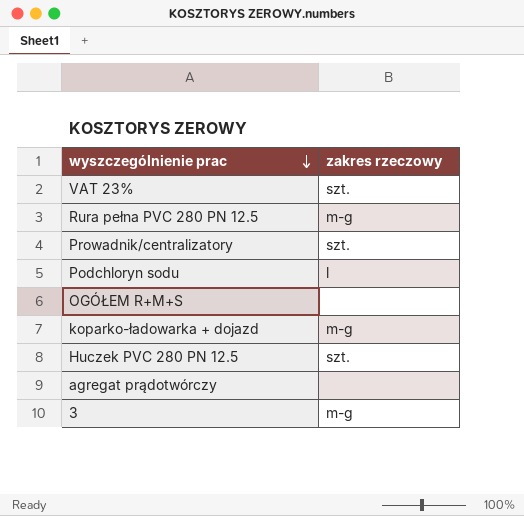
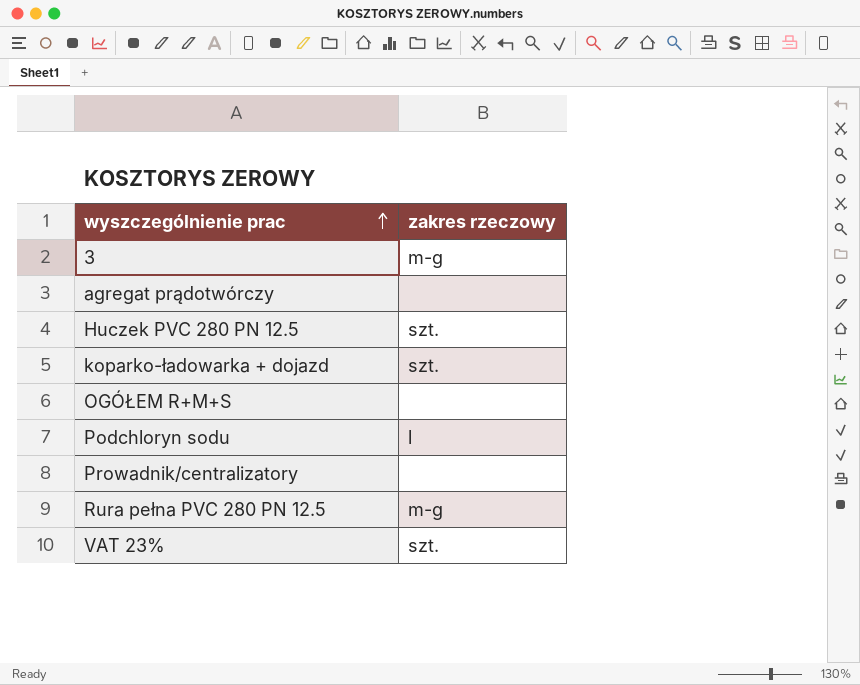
row order: wyszczególnienie prac descending -> wyszczególnienie prac ascending
koparko-ładowarka + dojazd | zakres rzeczowy: m-g -> szt.
Prowadnik/centralizatory | zakres rzeczowy: szt. -> none

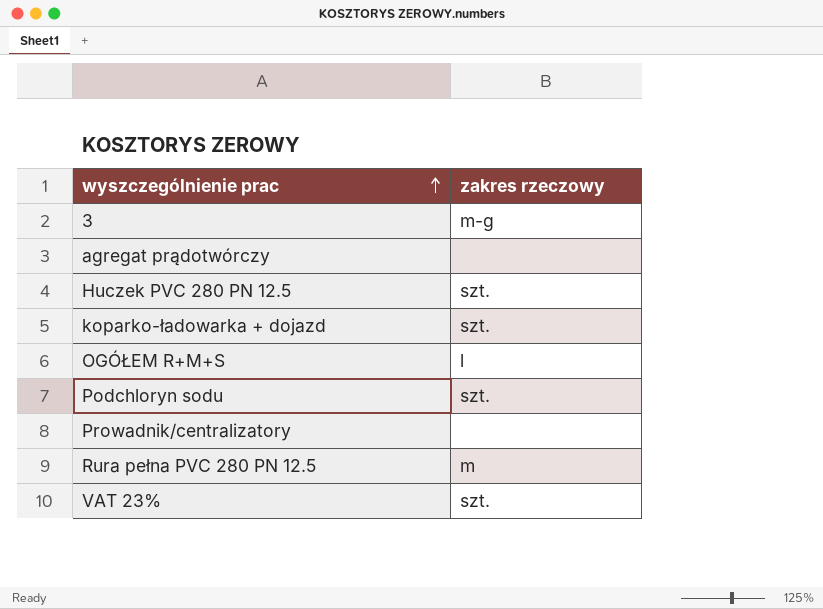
OGÓŁEM R+M+S | zakres rzeczowy: none -> l
Podchloryn sodu | zakres rzeczowy: l -> szt.
Rura pełna PVC 280 PN 12.5 | zakres rzeczowy: m-g -> m

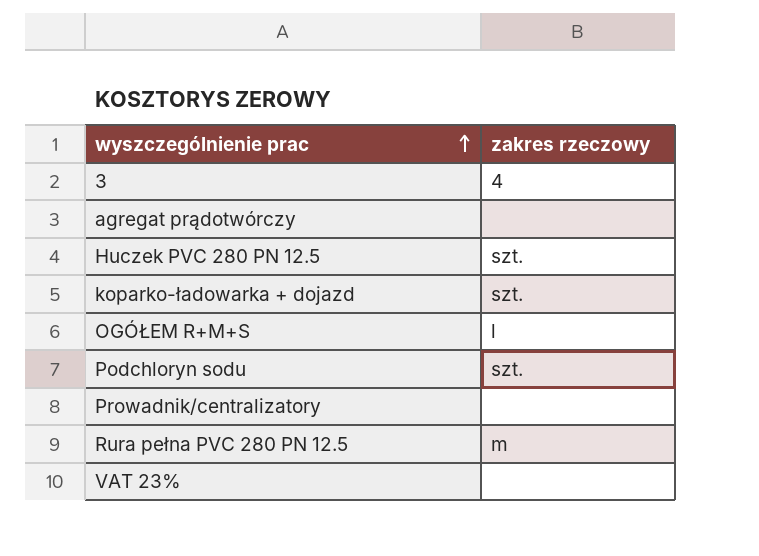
3 | zakres rzeczowy: m-g -> 4
VAT 23% | zakres rzeczowy: szt. -> none

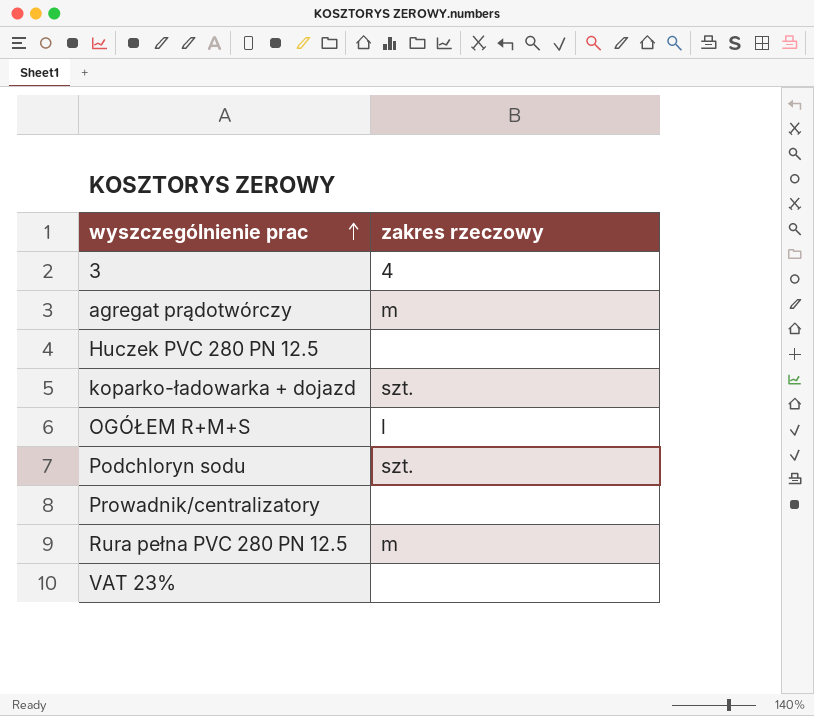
agregat prądotwórczy | zakres rzeczowy: none -> m
Huczek PVC 280 PN 12.5 | zakres rzeczowy: szt. -> none

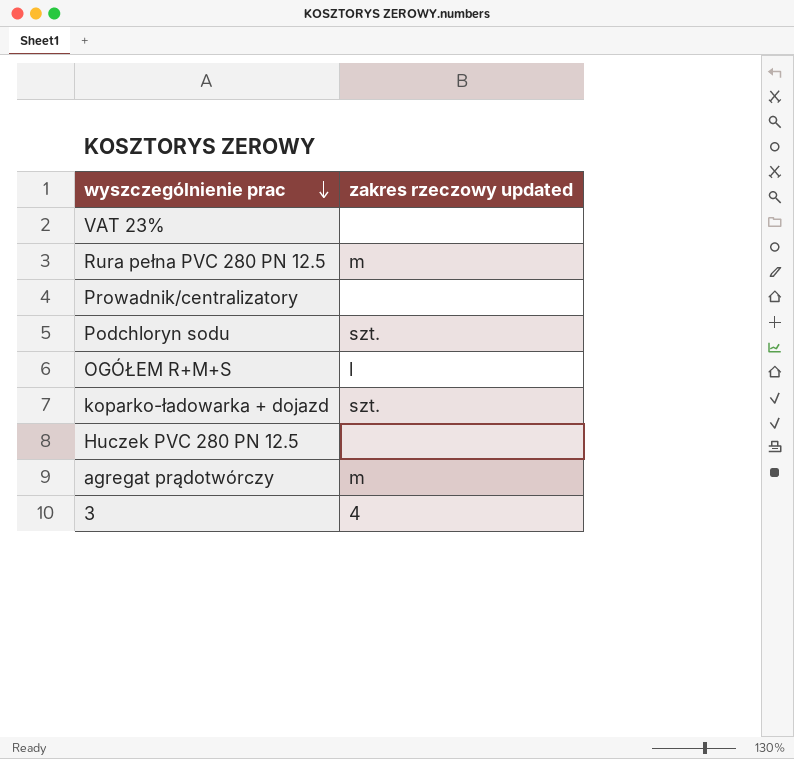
row order: wyszczególnienie prac ascending -> wyszczególnienie prac descending
column name: zakres rzeczowy -> zakres rzeczowy updated

